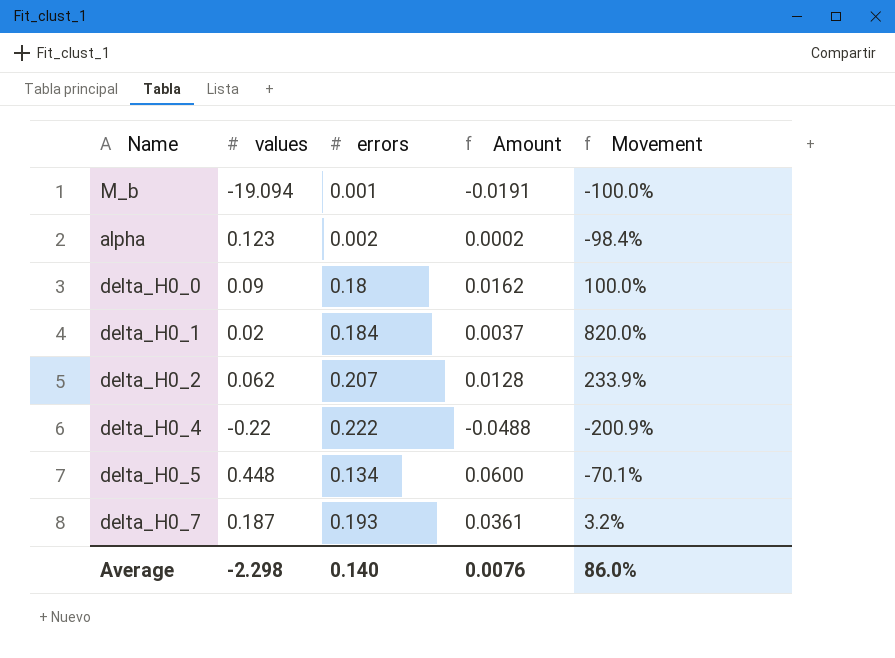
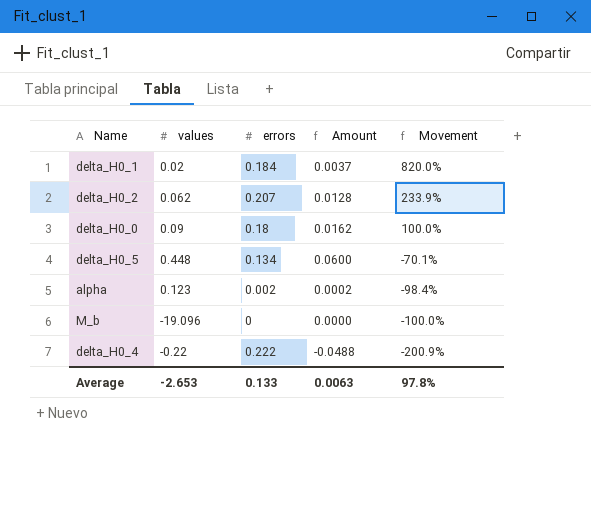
row order: none -> Movement descending
row delta_H0_7: 0.187 | 0.193 | 0.0361 | 3.2% -> none
M_b | values: -19.094 -> -19.096
M_b | errors: 0.001 -> 0
M_b | Amount: -0.0191 -> 0.0000
Average | values: -2.298 -> -2.653
Average | errors: 0.140 -> 0.133
Average | Amount: 0.0076 -> 0.0063
Average | Movement: 86.0% -> 97.8%

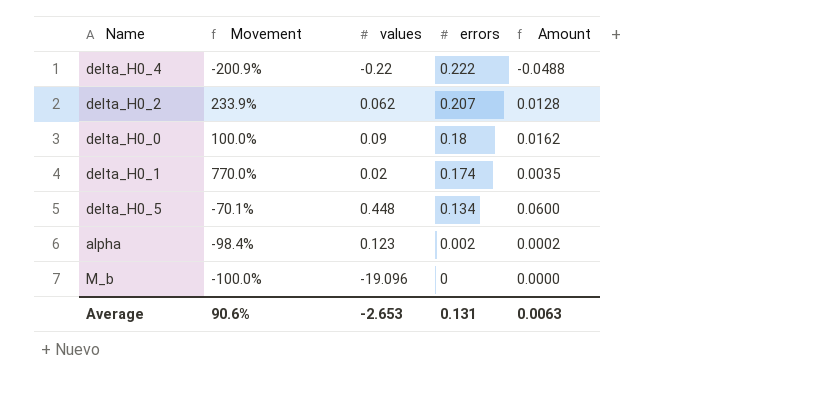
row order: Movement descending -> errors descending
column Movement | position: 5 -> 2
delta_H0_1 | Movement: 820.0% -> 770.0%
delta_H0_1 | errors: 0.184 -> 0.174
delta_H0_1 | Amount: 0.0037 -> 0.0035
Average | Movement: 97.8% -> 90.6%
Average | errors: 0.133 -> 0.131

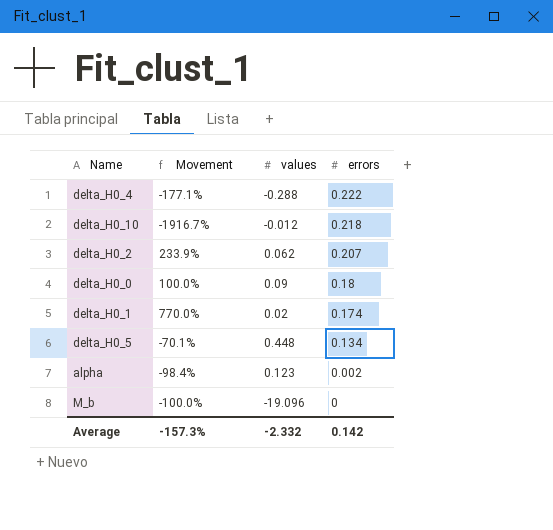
column Amount | formula: [values] * [errors] -> none
delta_H0_4 | Movement: -200.9% -> -177.1%
delta_H0_4 | values: -0.22 -> -0.288
row delta_H0_10: none -> -1916.7% | -0.012 | 0.218
Average | Movement: 90.6% -> -157.3%
Average | values: -2.653 -> -2.332
Average | errors: 0.131 -> 0.142

